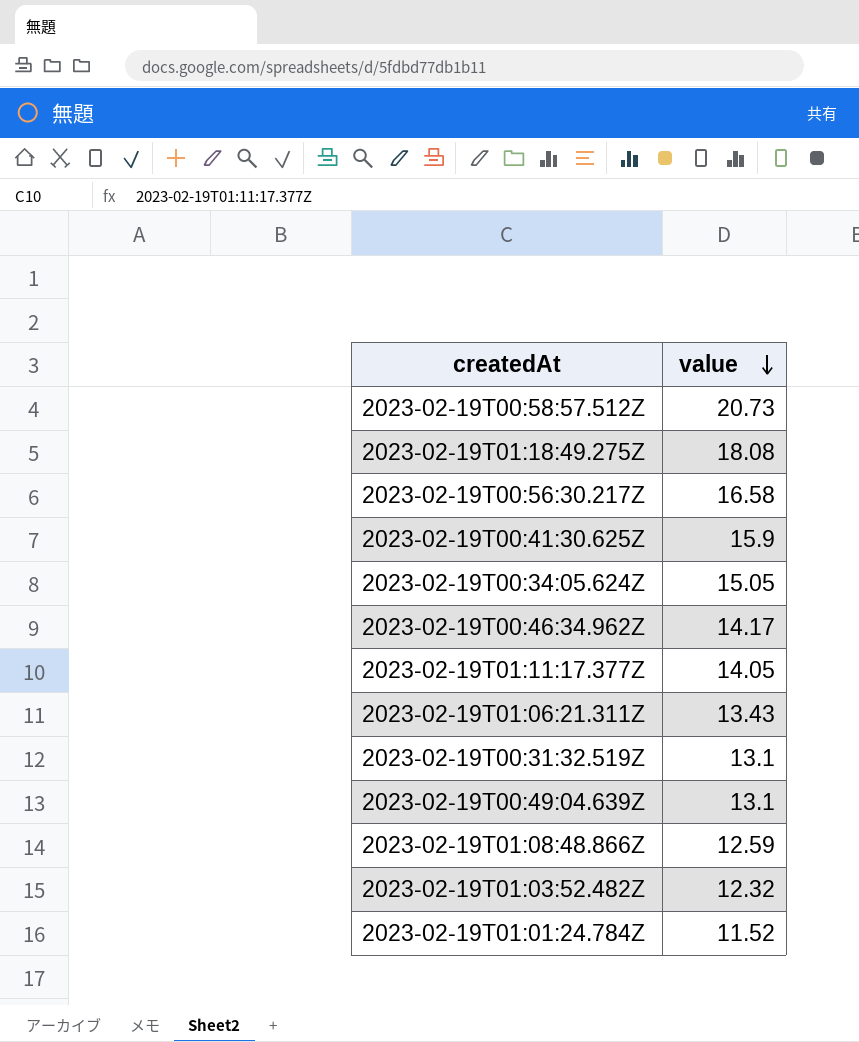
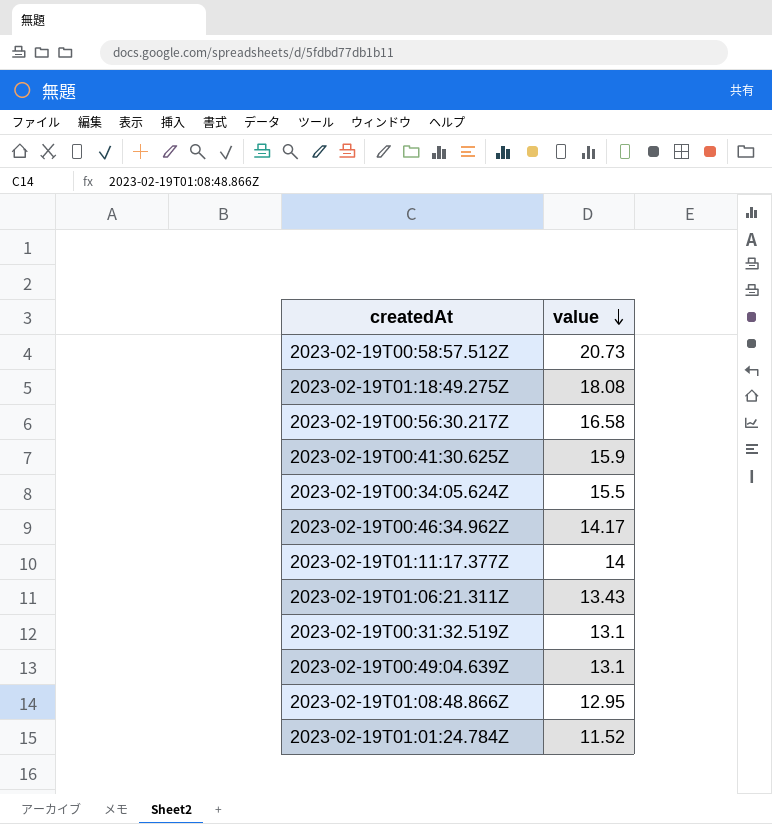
row 2023-02-19T01:03:52.482Z: 12.32 -> none
2023-02-19T00:34:05.624Z | value: 15.05 -> 15.5
2023-02-19T01:11:17.377Z | value: 14.05 -> 14
2023-02-19T01:08:48.866Z | value: 12.59 -> 12.95

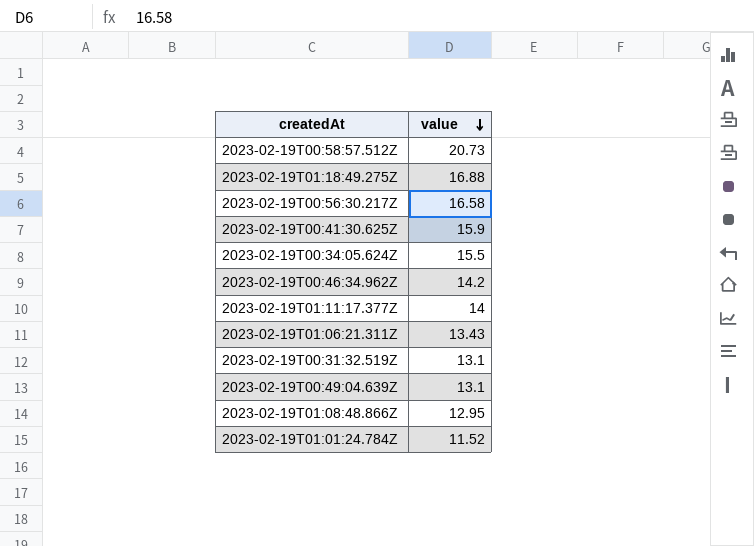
2023-02-19T01:18:49.275Z | value: 18.08 -> 16.88
2023-02-19T00:46:34.962Z | value: 14.17 -> 14.2

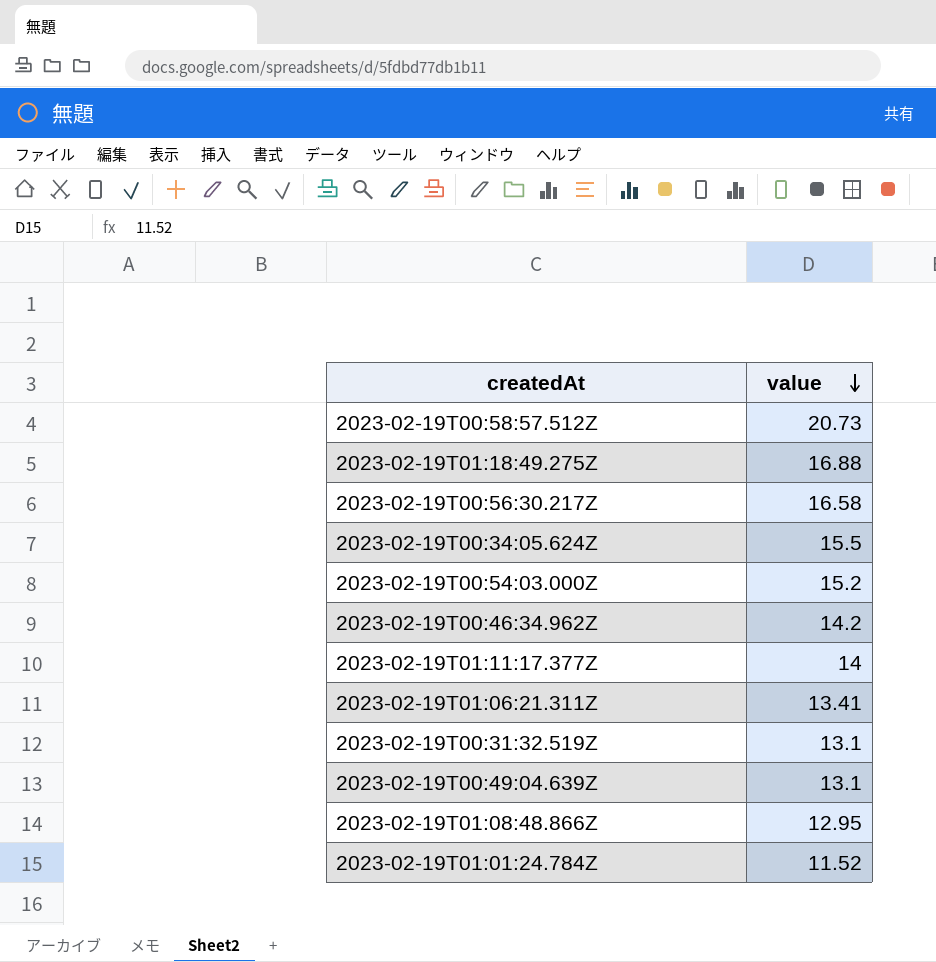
row 2023-02-19T00:41:30.625Z: 15.9 -> none
row 2023-02-19T00:54:03.000Z: none -> 15.2
2023-02-19T01:06:21.311Z | value: 13.43 -> 13.41

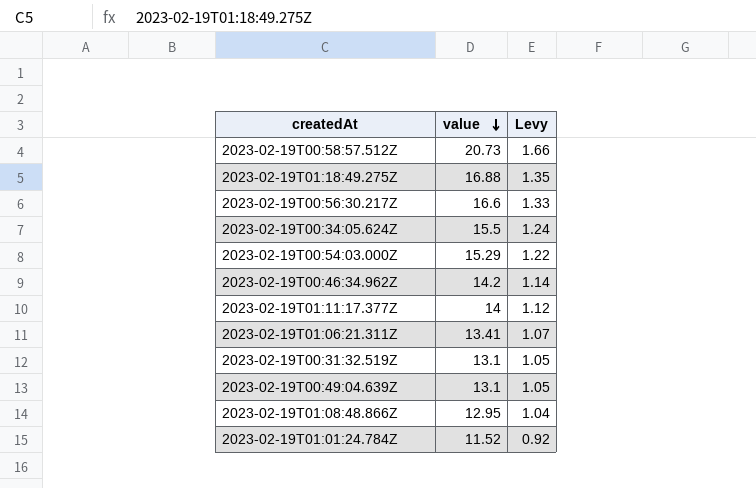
column Levy | formula: none -> [value] * 0.08
2023-02-19T00:56:30.217Z | value: 16.58 -> 16.6
2023-02-19T00:54:03.000Z | value: 15.2 -> 15.29

